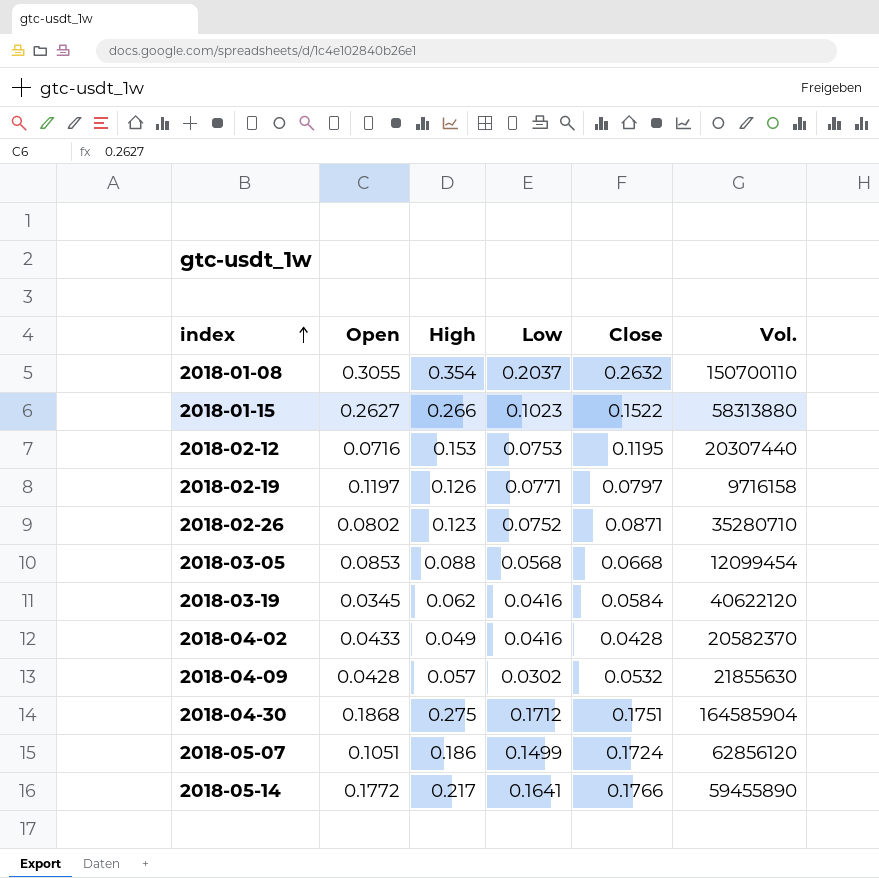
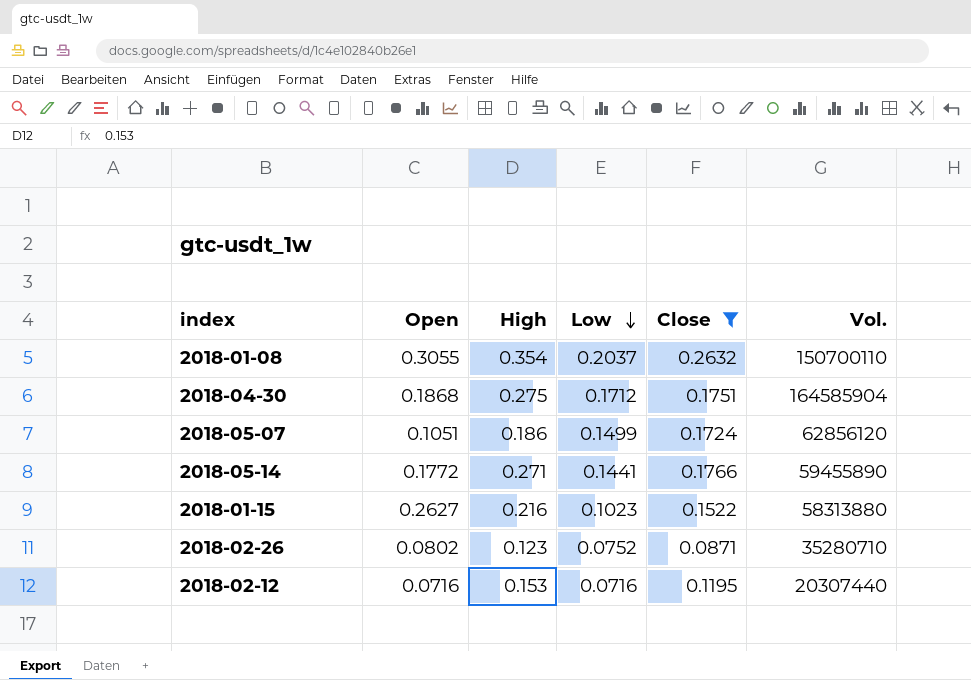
filter: none -> Close >= 0.0871
row order: index ascending -> Low descending
2018-05-14 | High: 0.217 -> 0.271
2018-05-14 | Low: 0.1641 -> 0.1441
2018-01-15 | High: 0.266 -> 0.216
2018-02-12 | Low: 0.0753 -> 0.0716

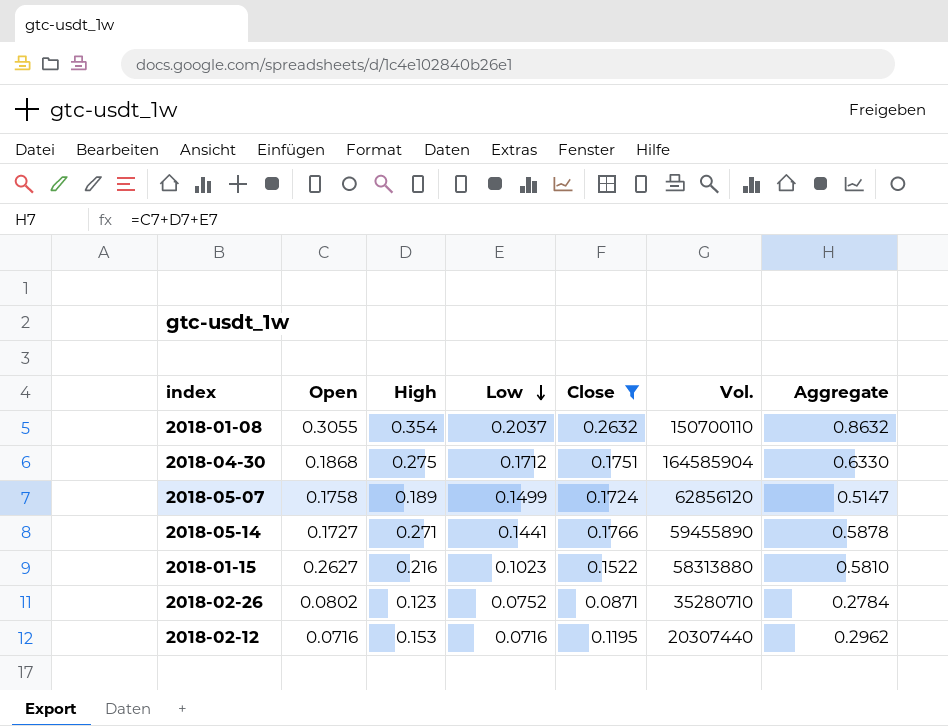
column Aggregate | formula: none -> [Open] + [High] + [Low]
2018-05-07 | Open: 0.1051 -> 0.1758
2018-05-07 | High: 0.186 -> 0.189
2018-05-14 | Open: 0.1772 -> 0.1727

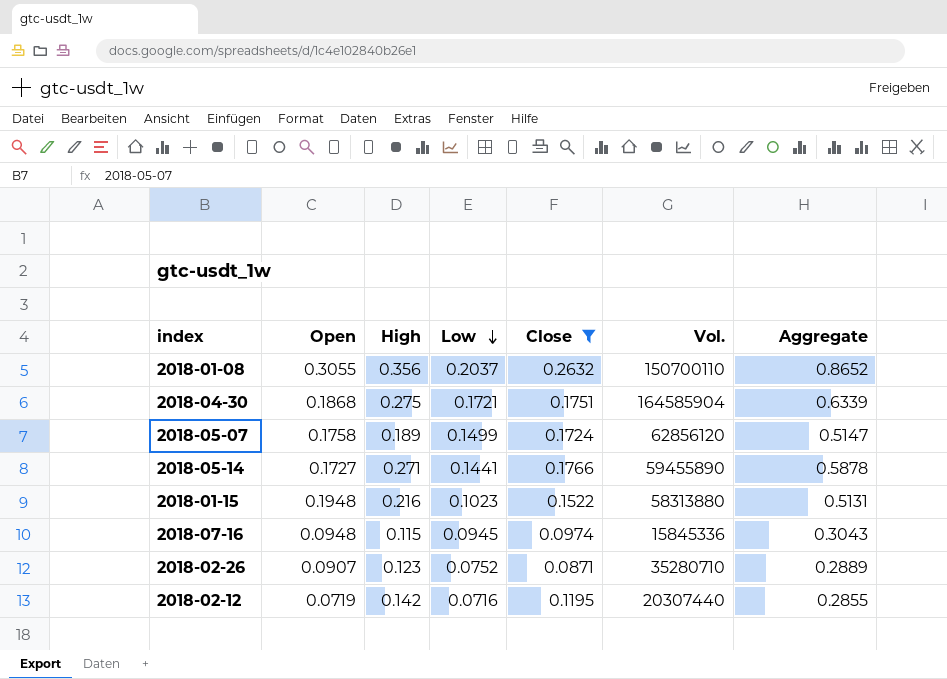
2018-01-08 | High: 0.354 -> 0.356
2018-01-08 | Aggregate: 0.8632 -> 0.8652
2018-04-30 | Low: 0.1712 -> 0.1721
2018-04-30 | Aggregate: 0.6330 -> 0.6339
2018-01-15 | Open: 0.2627 -> 0.1948
2018-01-15 | Aggregate: 0.5810 -> 0.5131
row 2018-07-16: none -> 0.0948 | 0.115 | 0.0945 | 0.0974 | 15845336 | 0.3043
2018-02-26 | Open: 0.0802 -> 0.0907
2018-02-26 | Aggregate: 0.2784 -> 0.2889
2018-02-12 | Open: 0.0716 -> 0.0719
2018-02-12 | High: 0.153 -> 0.142
2018-02-12 | Aggregate: 0.2962 -> 0.2855

